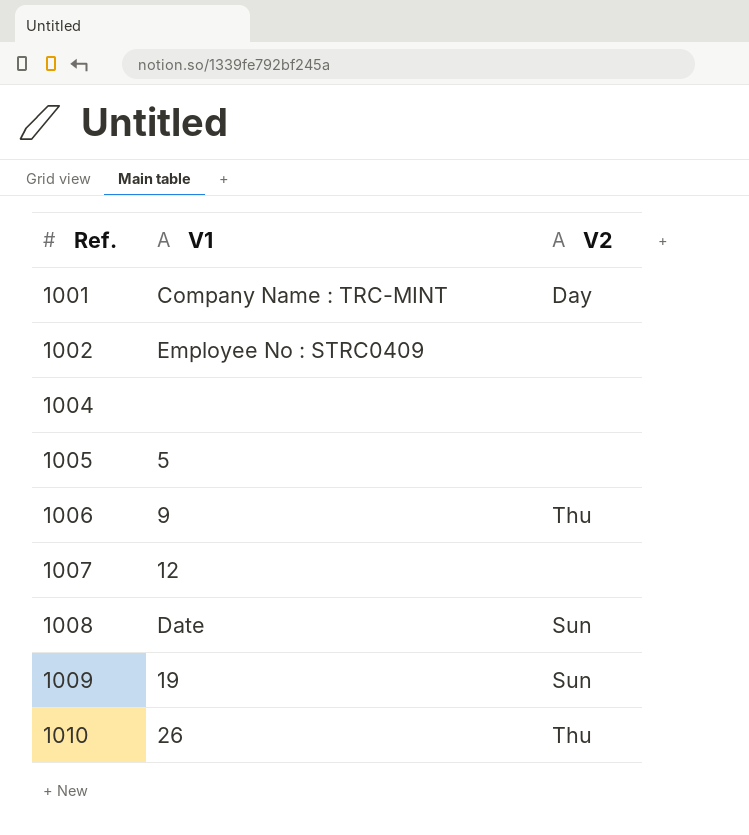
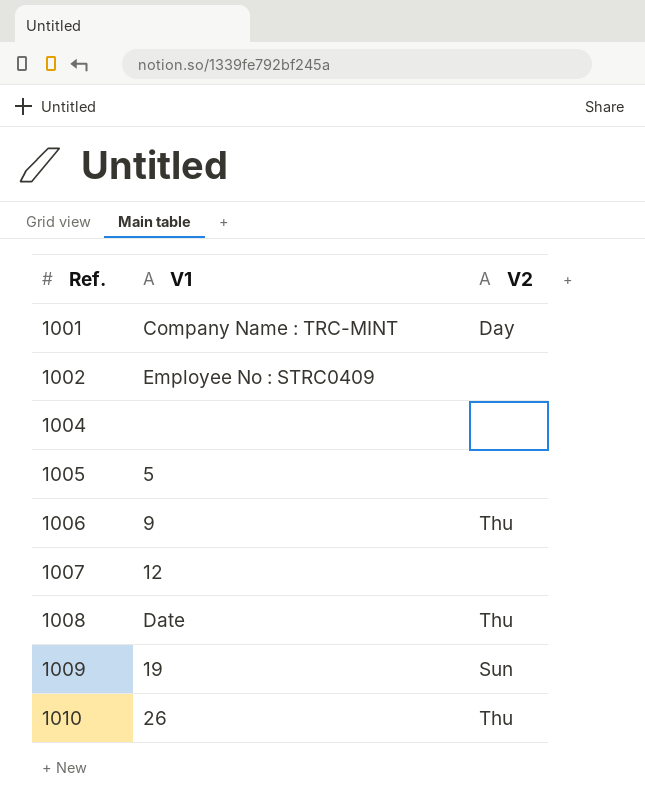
1008 | V2: Sun -> Thu

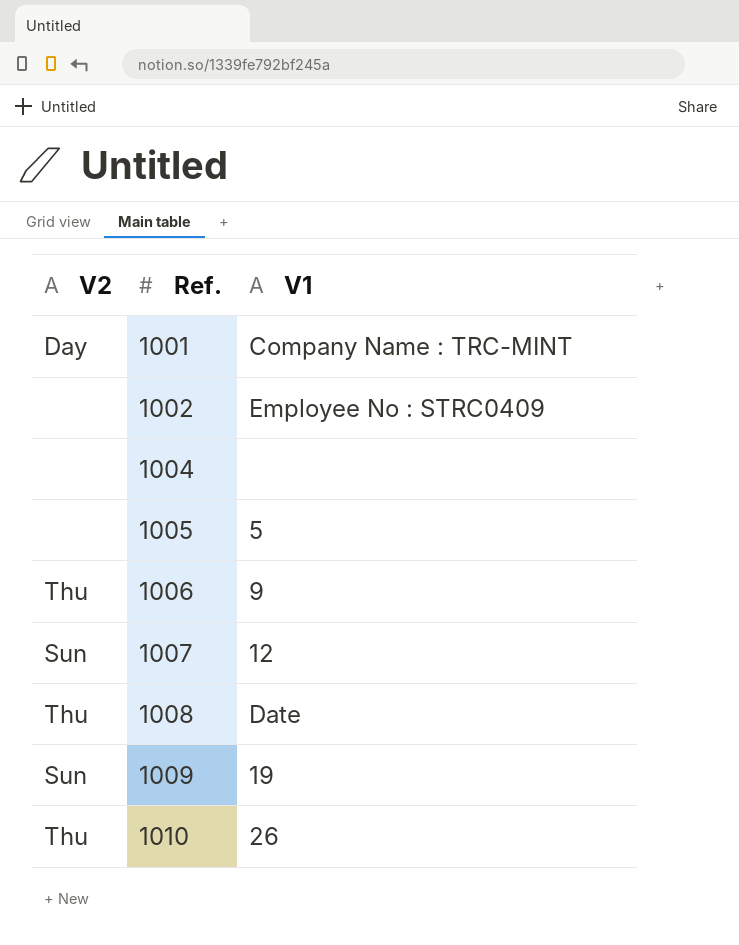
column V2 | position: 3 -> 1
1007 | V2: none -> Sun

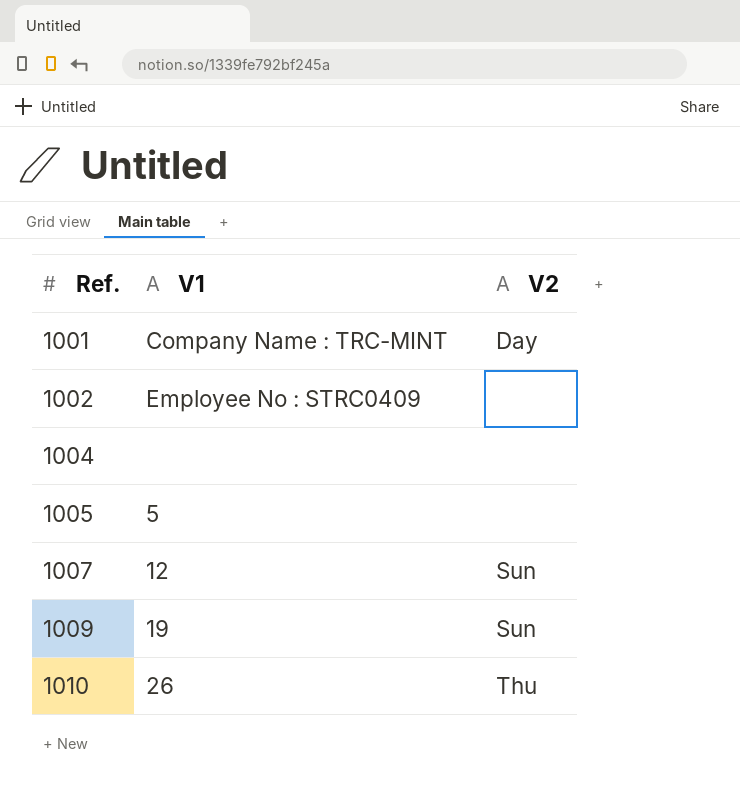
column V2 | position: 1 -> 3
row 1006: Thu | 9 -> none
row 1008: Thu | Date -> none

